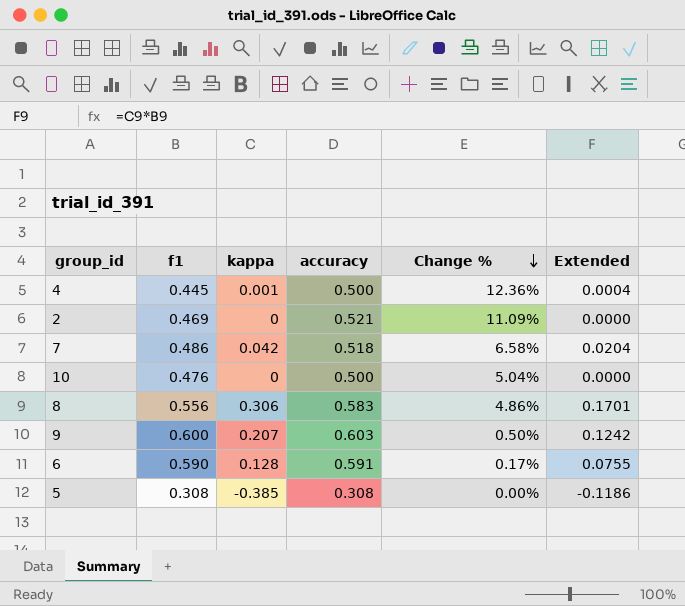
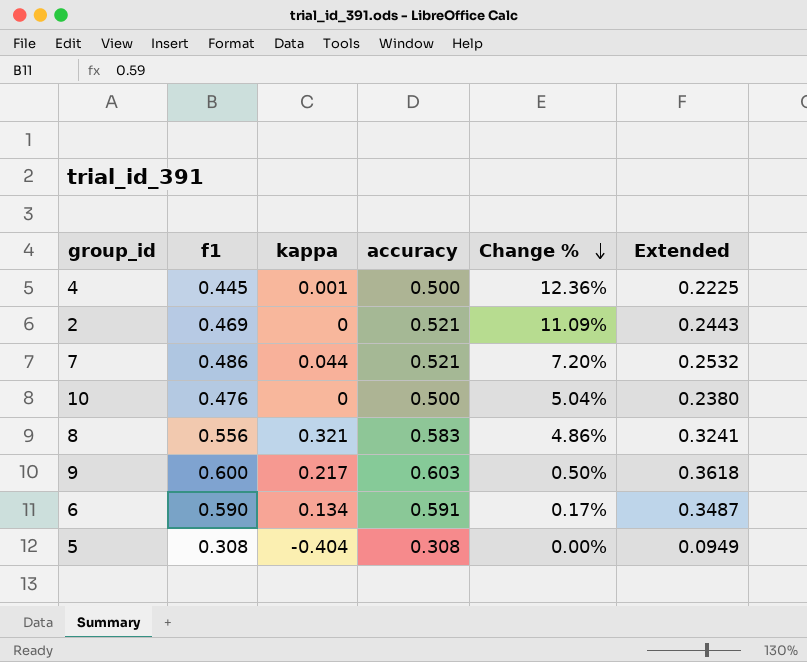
column Extended | formula: [f1] * [kappa] -> [f1] * [accuracy]
7 | kappa: 0.042 -> 0.044
7 | accuracy: 0.518 -> 0.521
7 | Change %: 6.58% -> 7.20%
8 | kappa: 0.306 -> 0.321
9 | kappa: 0.207 -> 0.217
6 | kappa: 0.128 -> 0.134
5 | kappa: -0.385 -> -0.404

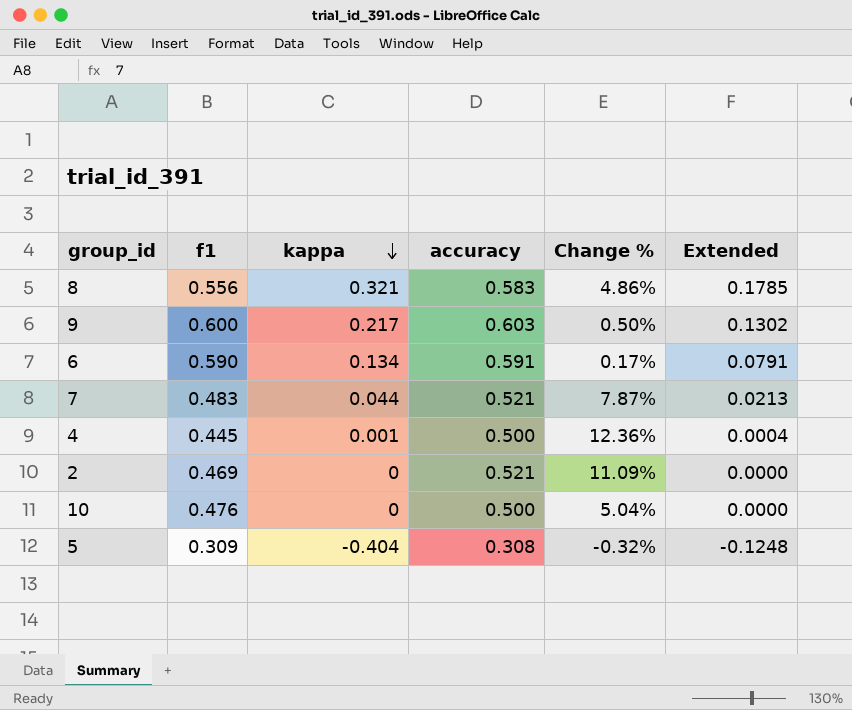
row order: Change % descending -> kappa descending
column Extended | formula: [f1] * [accuracy] -> [f1] * [kappa]
7 | f1: 0.486 -> 0.483
7 | Change %: 7.20% -> 7.87%
5 | f1: 0.308 -> 0.309
5 | Change %: 0.00% -> -0.32%

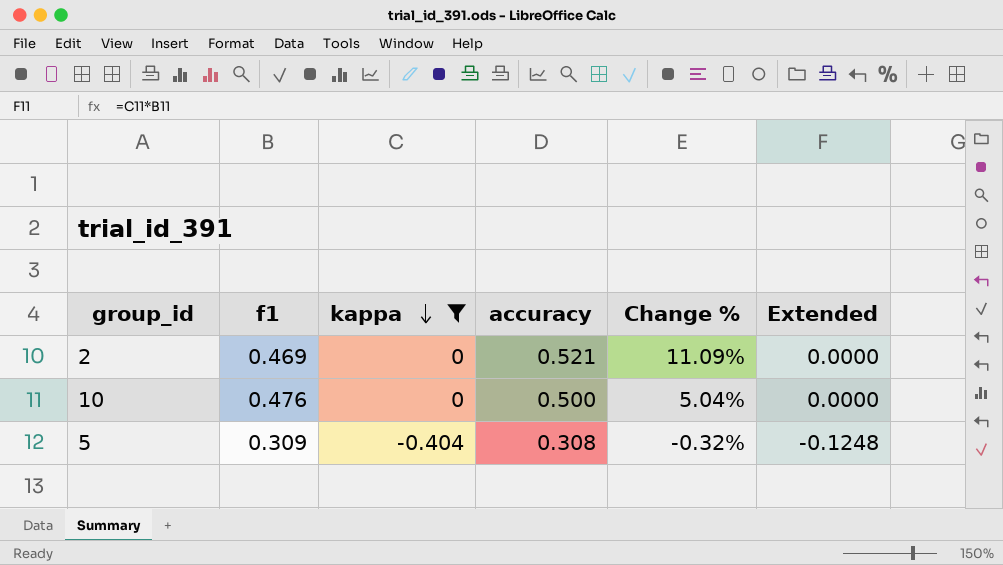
filter: none -> kappa <= 0

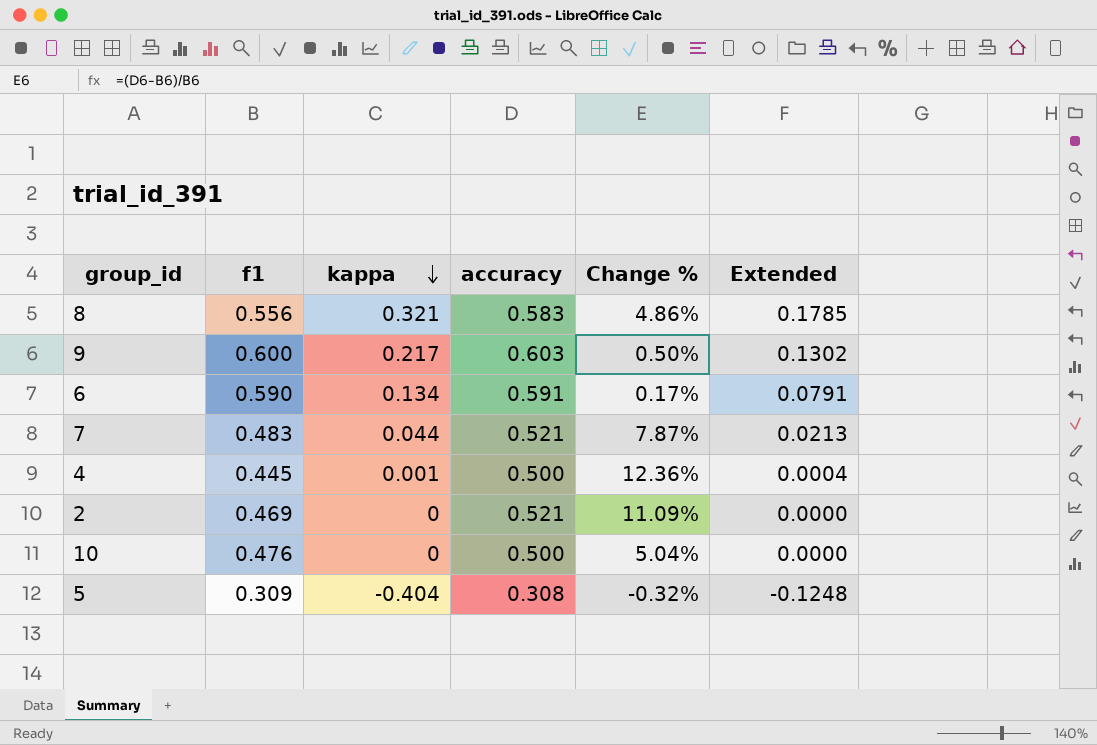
filter: kappa <= 0 -> none

